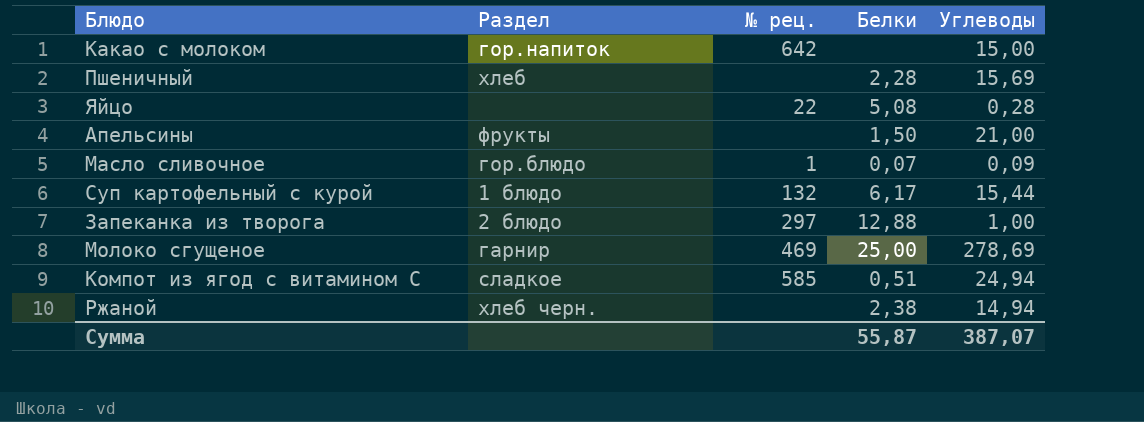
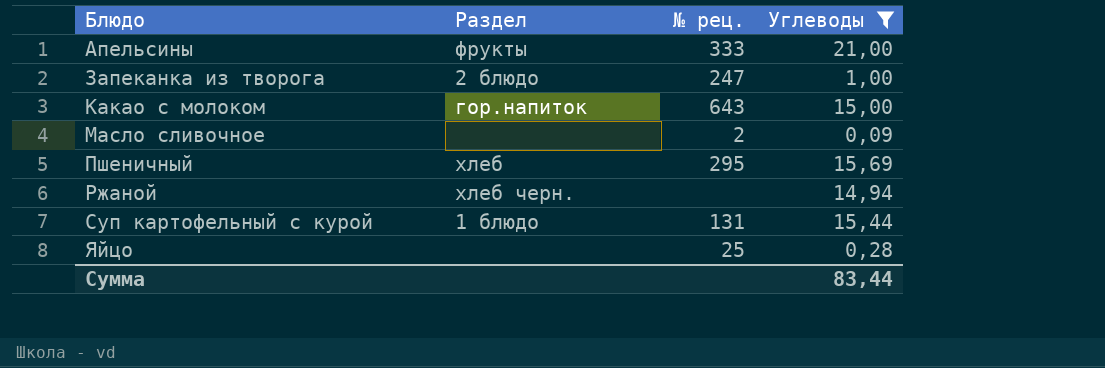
filter: none -> Углеводы <= 21,00
row order: none -> Блюдо ascending
column Белки | position: 4 -> none
Апельсины | № рец.: none -> 333
Запеканка из творога | № рец.: 297 -> 247
Какао с молоком | № рец.: 642 -> 643
Масло сливочное | Раздел: гор.блюдо -> none
Масло сливочное | № рец.: 1 -> 2
Пшеничный | № рец.: none -> 295
Суп картофельный с курой | № рец.: 132 -> 131
Яйцо | № рец.: 22 -> 25
Сумма | Углеводы: 387,07 -> 83,44

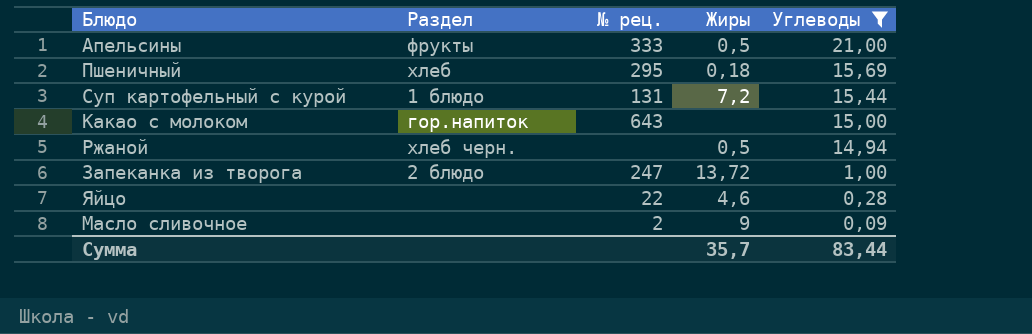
row order: Блюдо ascending -> Углеводы descending
column Жиры | position: none -> 4
Яйцо | № рец.: 25 -> 22

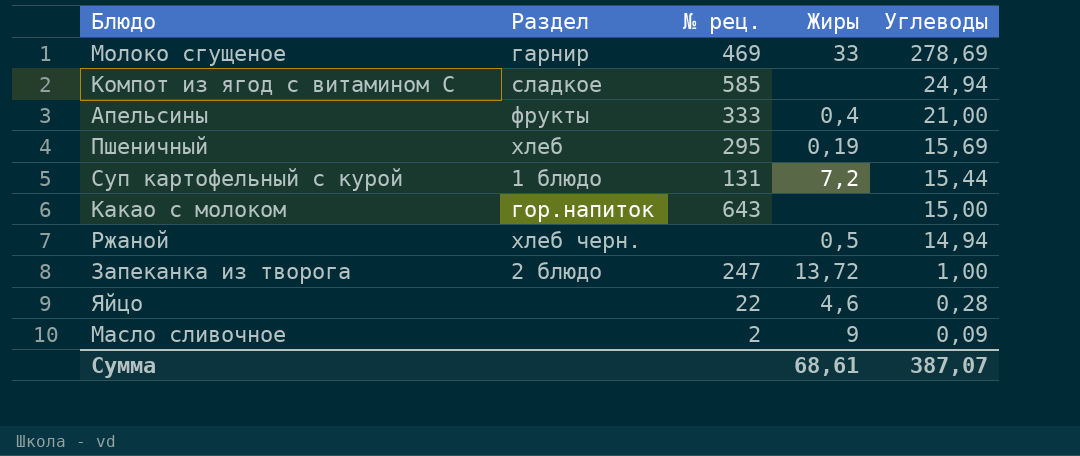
filter: Углеводы <= 21,00 -> none
Апельсины | Жиры: 0,5 -> 0,4
Пшеничный | Жиры: 0,18 -> 0,19
Сумма | Жиры: 35,7 -> 68,61
Сумма | Углеводы: 83,44 -> 387,07

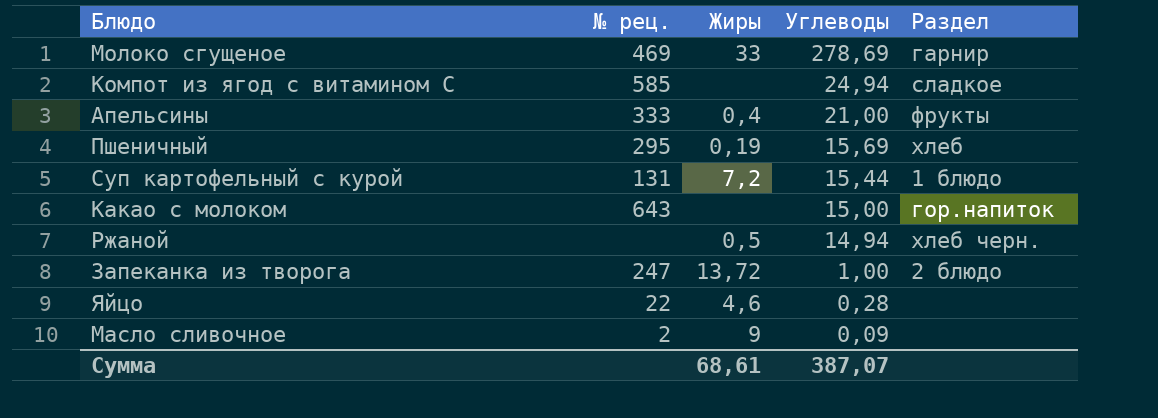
column Раздел | position: 2 -> 5

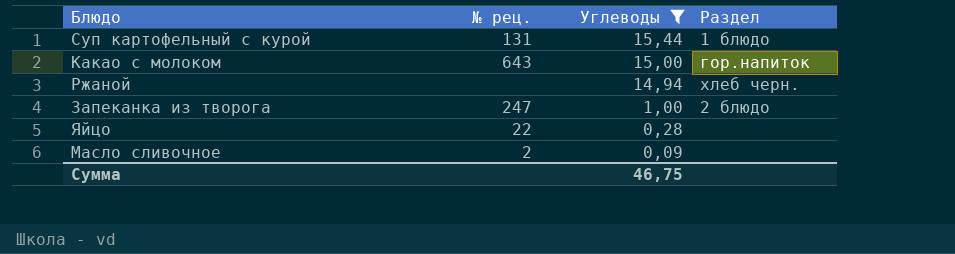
filter: none -> Углеводы <= 15,44
column Жиры | position: 3 -> none
Сумма | Углеводы: 387,07 -> 46,75

